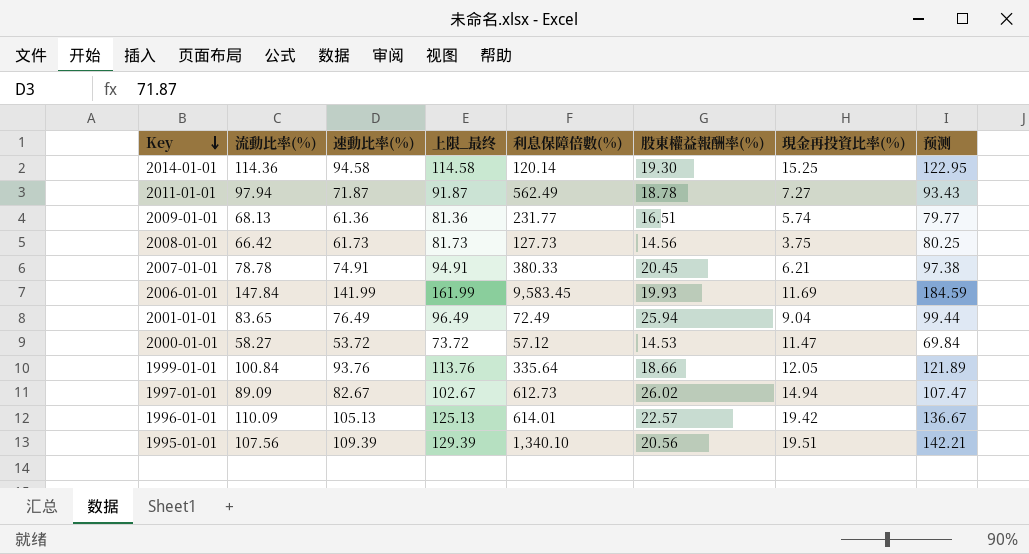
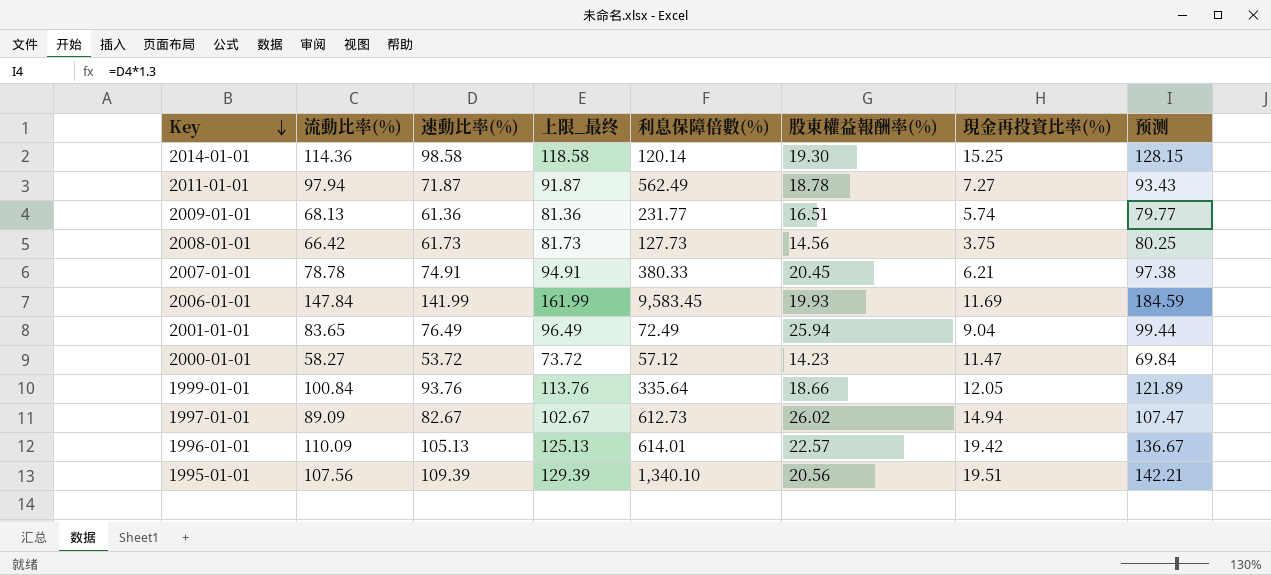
2014-01-01 | 速動比率(%): 94.58 -> 98.58
2014-01-01 | 上限_最终: 114.58 -> 118.58
2014-01-01 | 预测: 122.95 -> 128.15
2000-01-01 | 股東權益報酬率(%): 14.53 -> 14.23

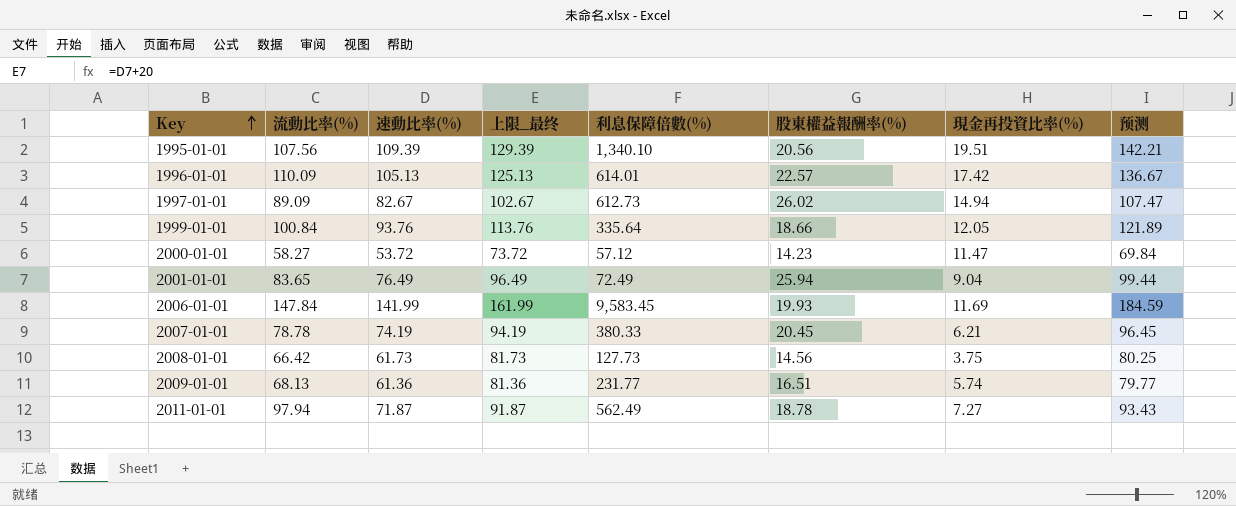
row order: Key descending -> Key ascending
row 2014-01-01: 114.36 | 98.58 | 118.58 | 120.14 | 19.30 | 15.25 | 128.15 -> none
1996-01-01 | 現金再投資比率(%): 19.42 -> 17.42
2007-01-01 | 速動比率(%): 74.91 -> 74.19
2007-01-01 | 上限_最终: 94.91 -> 94.19
2007-01-01 | 预测: 97.38 -> 96.45

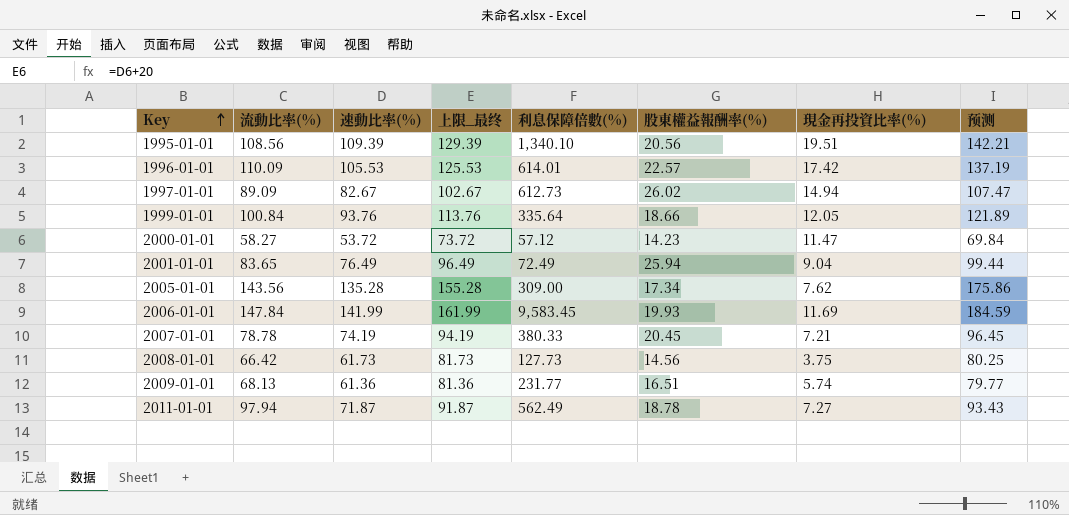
1995-01-01 | 流動比率(%): 107.56 -> 108.56
1996-01-01 | 速動比率(%): 105.13 -> 105.53
1996-01-01 | 上限_最终: 125.13 -> 125.53
1996-01-01 | 预测: 136.67 -> 137.19
row 2005-01-01: none -> 143.56 | 135.28 | 155.28 | 309.00 | 17.34 | 7.62 | 175.86
2007-01-01 | 現金再投資比率(%): 6.21 -> 7.21

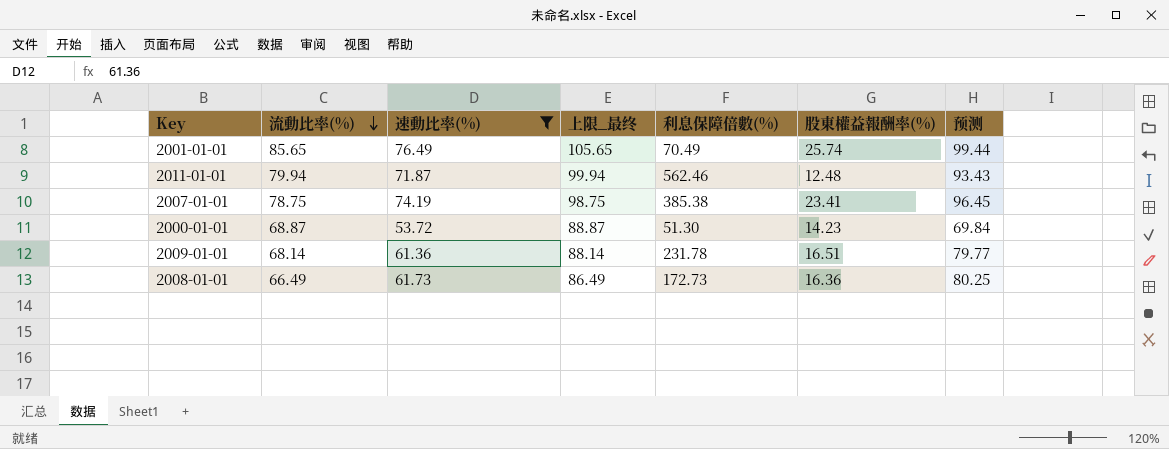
filter: none -> 速動比率(%) <= 76.49
row order: Key ascending -> 流動比率(%) descending
column 現金再投資比率(%) | position: 7 -> none
column 上限_最终 | formula: [速動比率(%)] + 20 -> [流動比率(%)] + 20
2001-01-01 | 流動比率(%): 83.65 -> 85.65
2001-01-01 | 利息保障倍數(%): 72.49 -> 70.49
2001-01-01 | 股東權益報酬率(%): 25.94 -> 25.74
2011-01-01 | 流動比率(%): 97.94 -> 79.94
2011-01-01 | 利息保障倍數(%): 562.49 -> 562.46
2011-01-01 | 股東權益報酬率(%): 18.78 -> 12.48
2007-01-01 | 流動比率(%): 78.78 -> 78.75
2007-01-01 | 利息保障倍數(%): 380.33 -> 385.38
2007-01-01 | 股東權益報酬率(%): 20.45 -> 23.41
2000-01-01 | 流動比率(%): 58.27 -> 68.87
2000-01-01 | 利息保障倍數(%): 57.12 -> 51.30
2009-01-01 | 流動比率(%): 68.13 -> 68.14
2009-01-01 | 利息保障倍數(%): 231.77 -> 231.78
2008-01-01 | 流動比率(%): 66.42 -> 66.49
2008-01-01 | 利息保障倍數(%): 127.73 -> 172.73
2008-01-01 | 股東權益報酬率(%): 14.56 -> 16.36

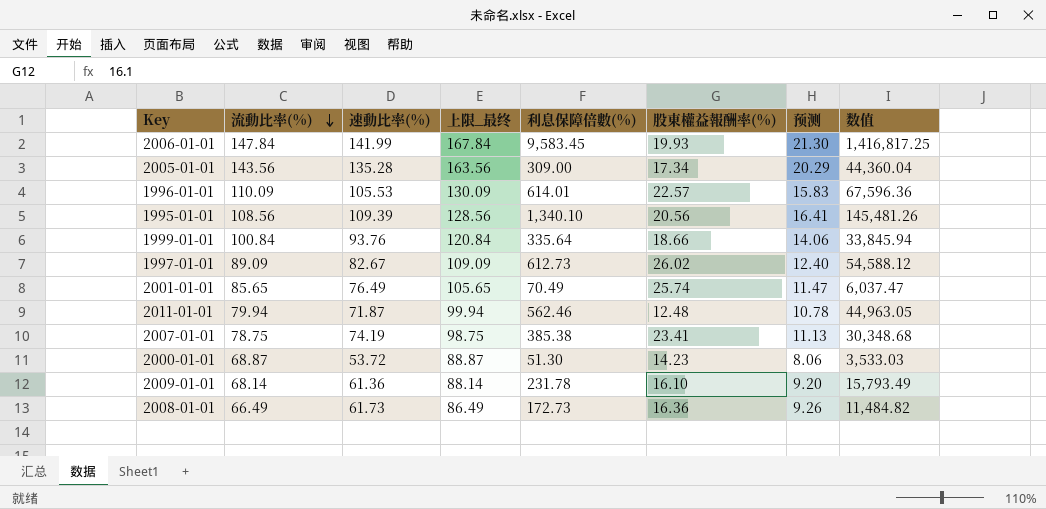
filter: 速動比率(%) <= 76.49 -> none
column 预测 | formula: [速動比率(%)] * 1.3 -> [速動比率(%)] * 0.15
column 数值 | formula: none -> [流動比率(%)] * [利息保障倍數(%)]
2009-01-01 | 股東權益報酬率(%): 16.51 -> 16.10

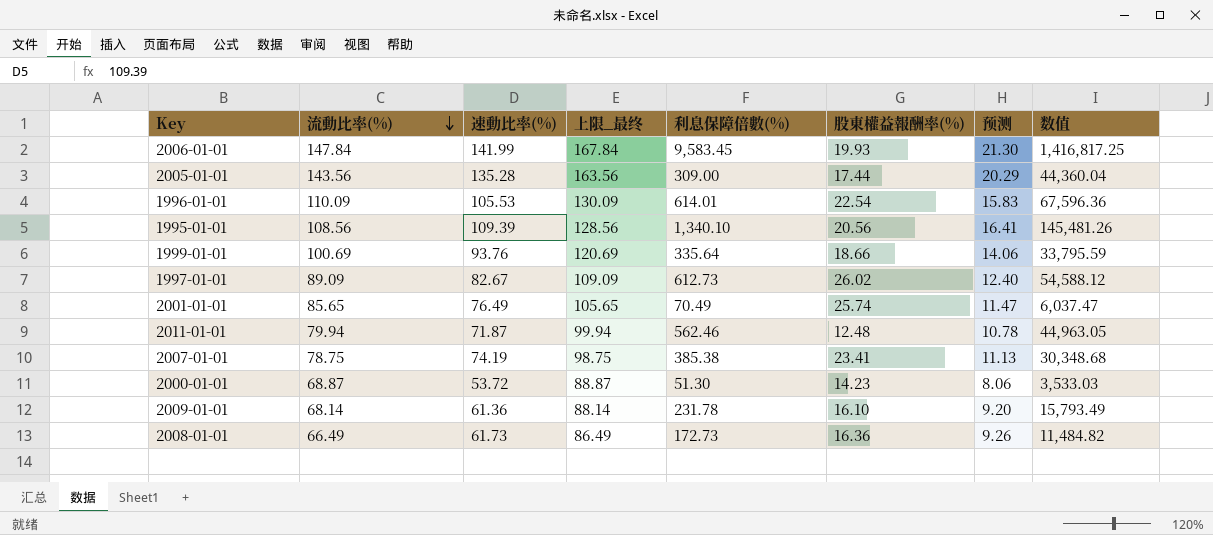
2005-01-01 | 股東權益報酬率(%): 17.34 -> 17.44
1996-01-01 | 股東權益報酬率(%): 22.57 -> 22.54
1999-01-01 | 流動比率(%): 100.84 -> 100.69
1999-01-01 | 上限_最终: 120.84 -> 120.69
1999-01-01 | 数值: 33,845.94 -> 33,795.59

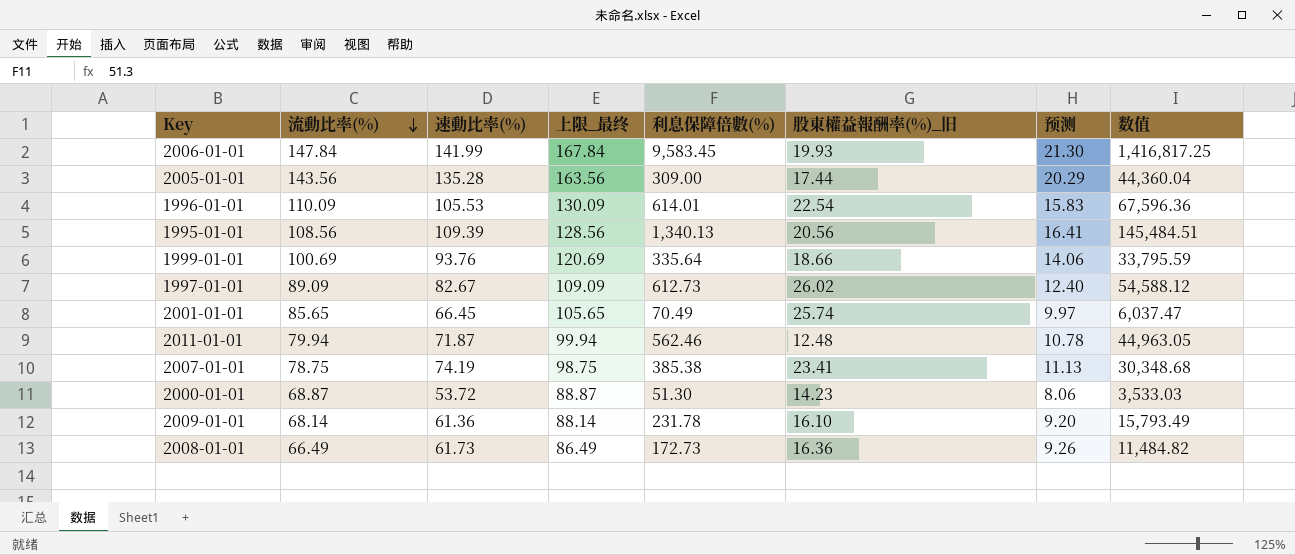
column name: 股東權益報酬率(%) -> 股東權益報酬率(%)_旧
1995-01-01 | 利息保障倍數(%): 1,340.10 -> 1,340.13
1995-01-01 | 数值: 145,481.26 -> 145,484.51
2001-01-01 | 速動比率(%): 76.49 -> 66.45
2001-01-01 | 预测: 11.47 -> 9.97

